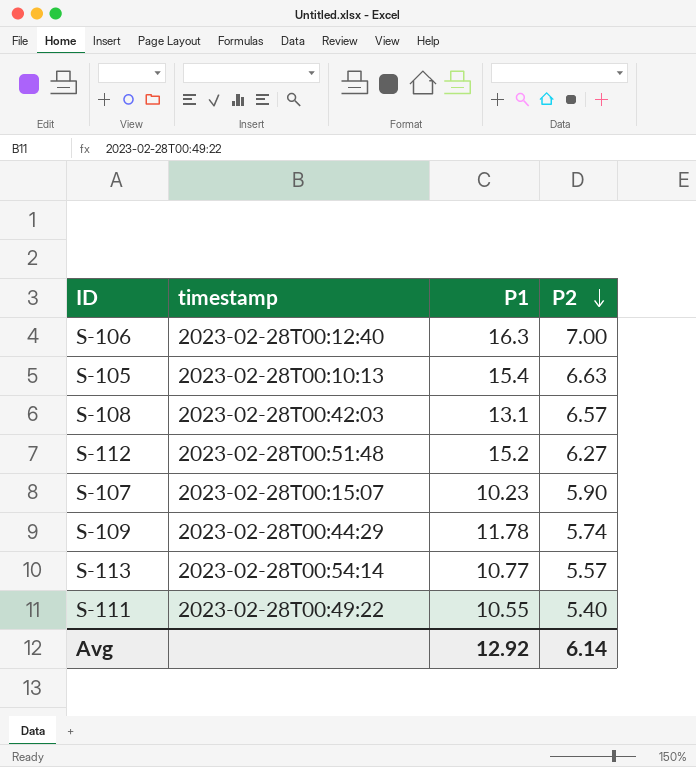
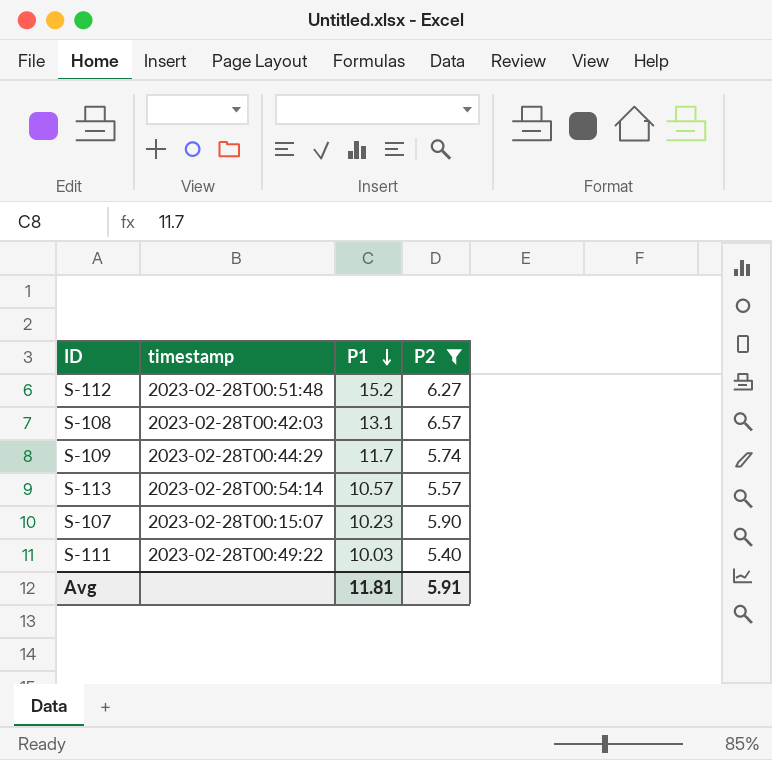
filter: none -> P2 <= 6.57
row order: P2 descending -> P1 descending
S-109 | P1: 11.78 -> 11.7
S-113 | P1: 10.77 -> 10.57
S-111 | P1: 10.55 -> 10.03
Avg | P1: 12.92 -> 11.81
Avg | P2: 6.14 -> 5.91

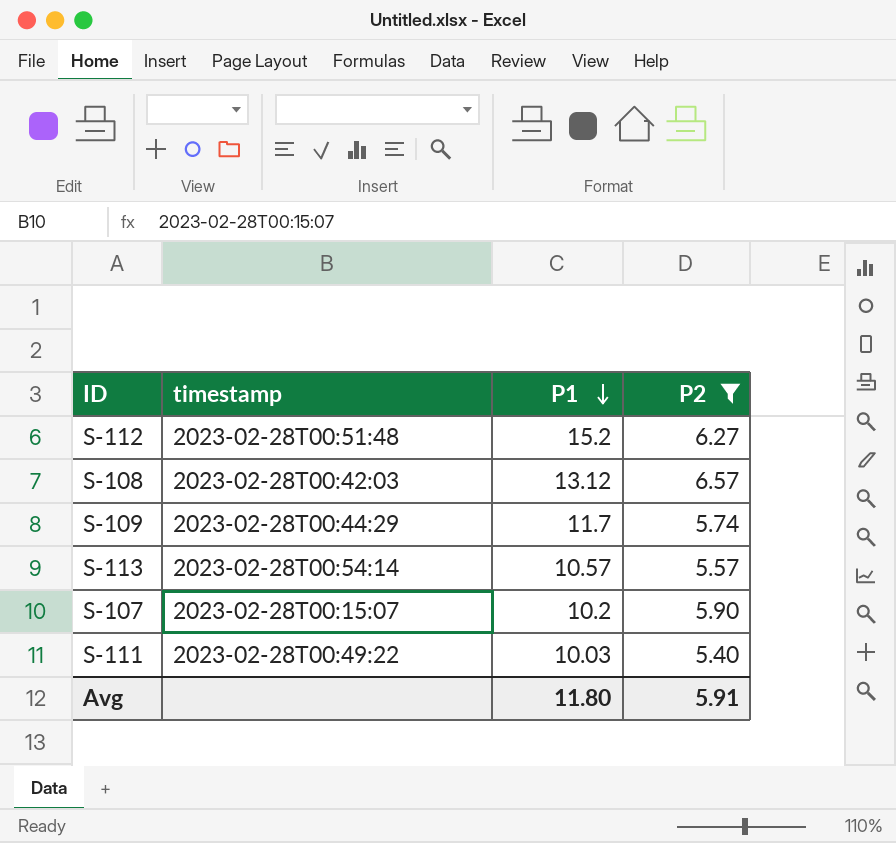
S-108 | P1: 13.1 -> 13.12
S-107 | P1: 10.23 -> 10.2
Avg | P1: 11.81 -> 11.80

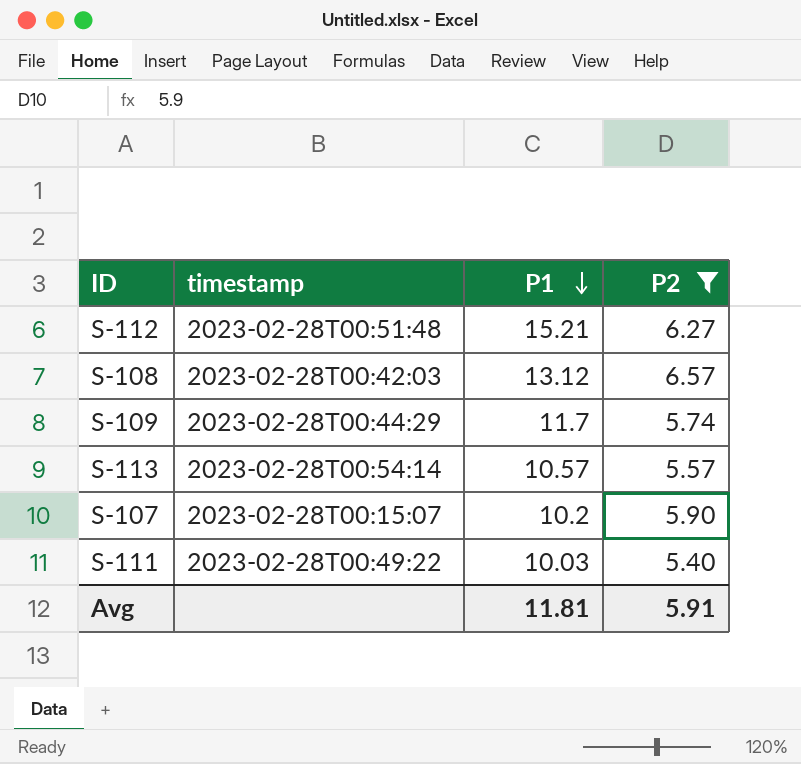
S-112 | P1: 15.2 -> 15.21
Avg | P1: 11.80 -> 11.81

